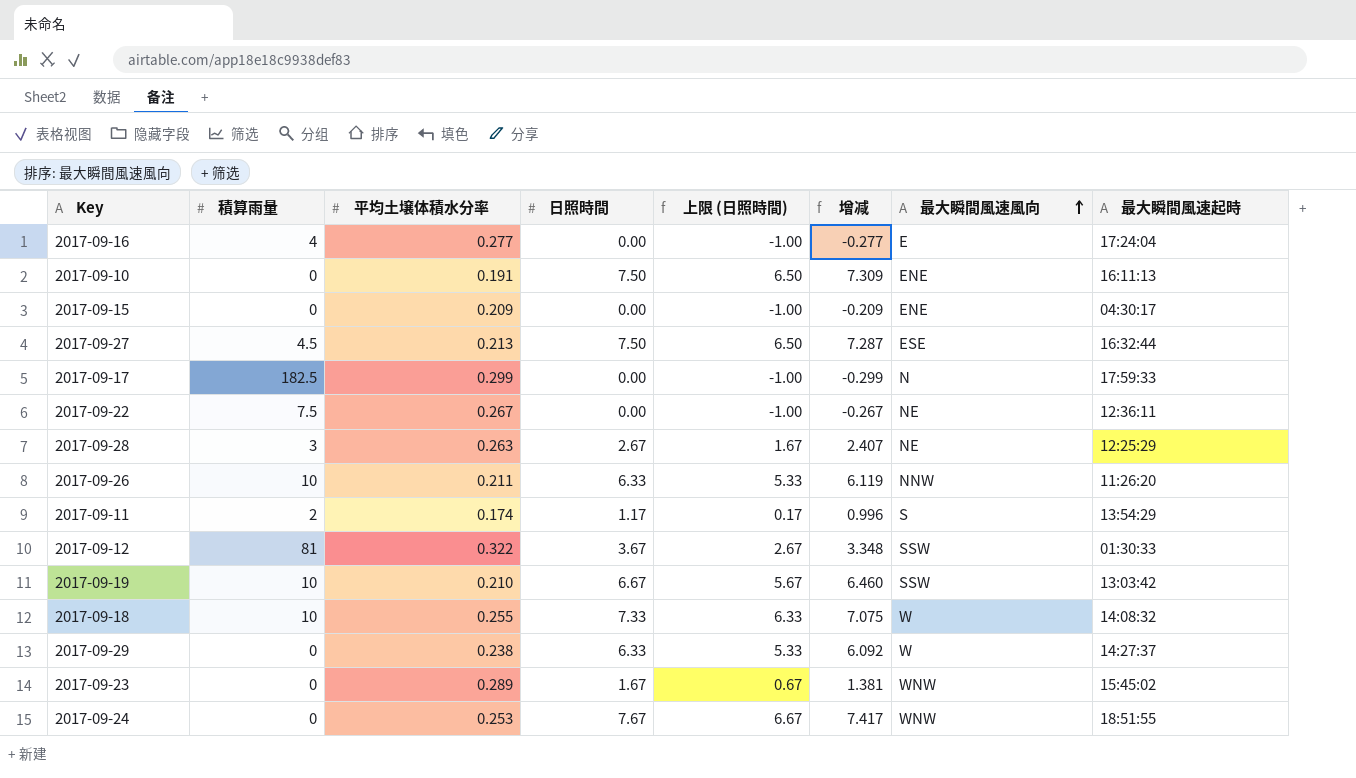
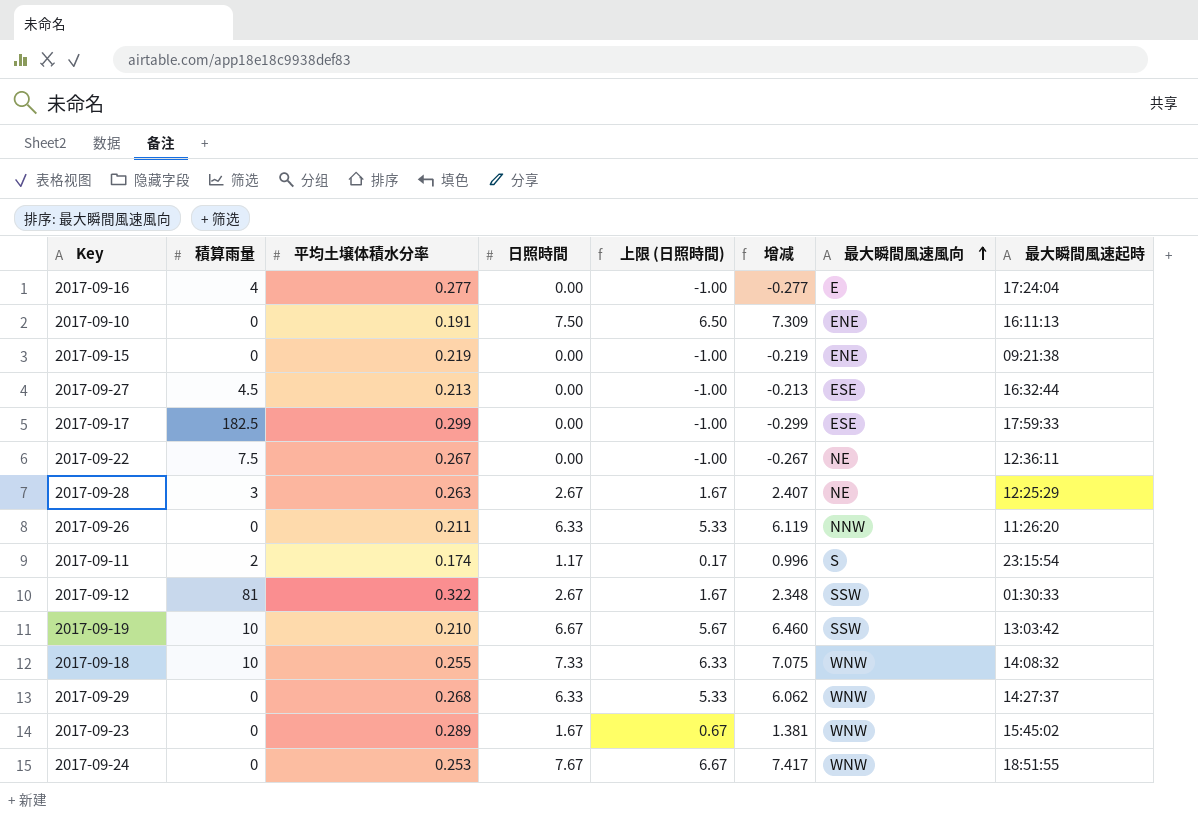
2017-09-15 | 平均土壌体積水分率: 0.209 -> 0.219
2017-09-15 | 增减: -0.209 -> -0.219
2017-09-15 | 最大瞬間風速起時: 04:30:17 -> 09:21:38
2017-09-27 | 日照時間: 7.50 -> 0.00
2017-09-27 | 上限 (日照時間): 6.50 -> -1.00
2017-09-27 | 增减: 7.287 -> -0.213
2017-09-17 | 最大瞬間風速風向: N -> ESE
2017-09-26 | 積算雨量: 10 -> 0
2017-09-11 | 最大瞬間風速起時: 13:54:29 -> 23:15:54
2017-09-12 | 日照時間: 3.67 -> 2.67
2017-09-12 | 上限 (日照時間): 2.67 -> 1.67
2017-09-12 | 增减: 3.348 -> 2.348
2017-09-18 | 最大瞬間風速風向: W -> WNW
2017-09-29 | 平均土壌体積水分率: 0.238 -> 0.268
2017-09-29 | 增减: 6.092 -> 6.062
2017-09-29 | 最大瞬間風速風向: W -> WNW

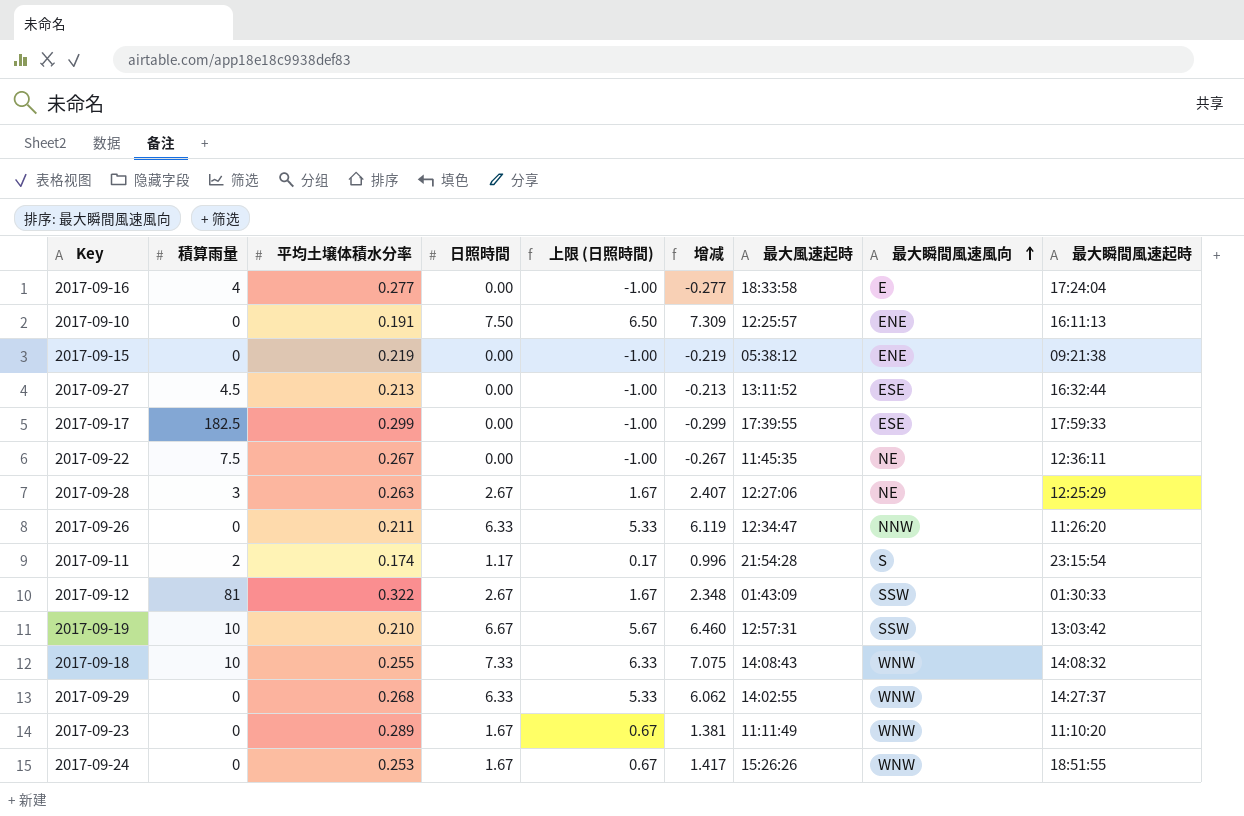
column 最大風速起時 | position: none -> 7
2017-09-23 | 最大瞬間風速起時: 15:45:02 -> 11:10:20
2017-09-24 | 日照時間: 7.67 -> 1.67
2017-09-24 | 上限 (日照時間): 6.67 -> 0.67
2017-09-24 | 增减: 7.417 -> 1.417

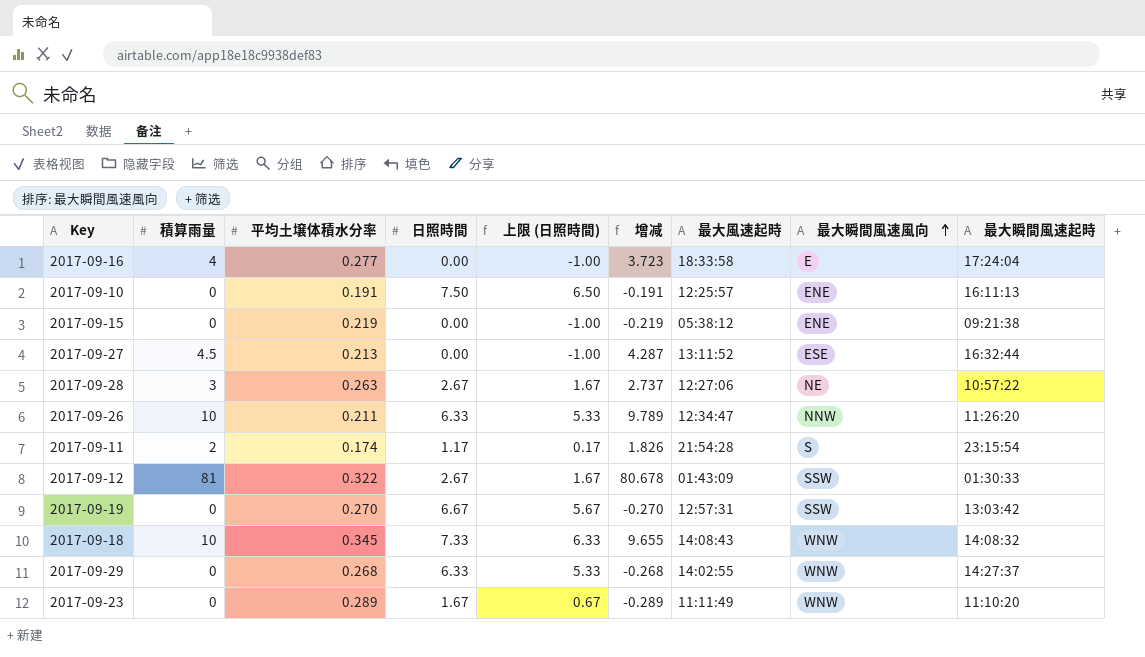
column 增减 | formula: [日照時間] - [平均土壌体積水分率] -> [積算雨量] - [平均土壌体積水分率]
row 2017-09-17: 182.5 | 0.299 | 0.00 | -1.00 | -0.299 | 17:39:55 | ESE | 17:59:33 -> none
row 2017-09-22: 7.5 | 0.267 | 0.00 | -1.00 | -0.267 | 11:45:35 | NE | 12:36:11 -> none
row 2017-09-24: 0 | 0.253 | 1.67 | 0.67 | 1.417 | 15:26:26 | WNW | 18:51:55 -> none
2017-09-28 | 最大瞬間風速起時: 12:25:29 -> 10:57:22
2017-09-26 | 積算雨量: 0 -> 10
2017-09-19 | 積算雨量: 10 -> 0
2017-09-19 | 平均土壌体積水分率: 0.210 -> 0.270
2017-09-18 | 平均土壌体積水分率: 0.255 -> 0.345

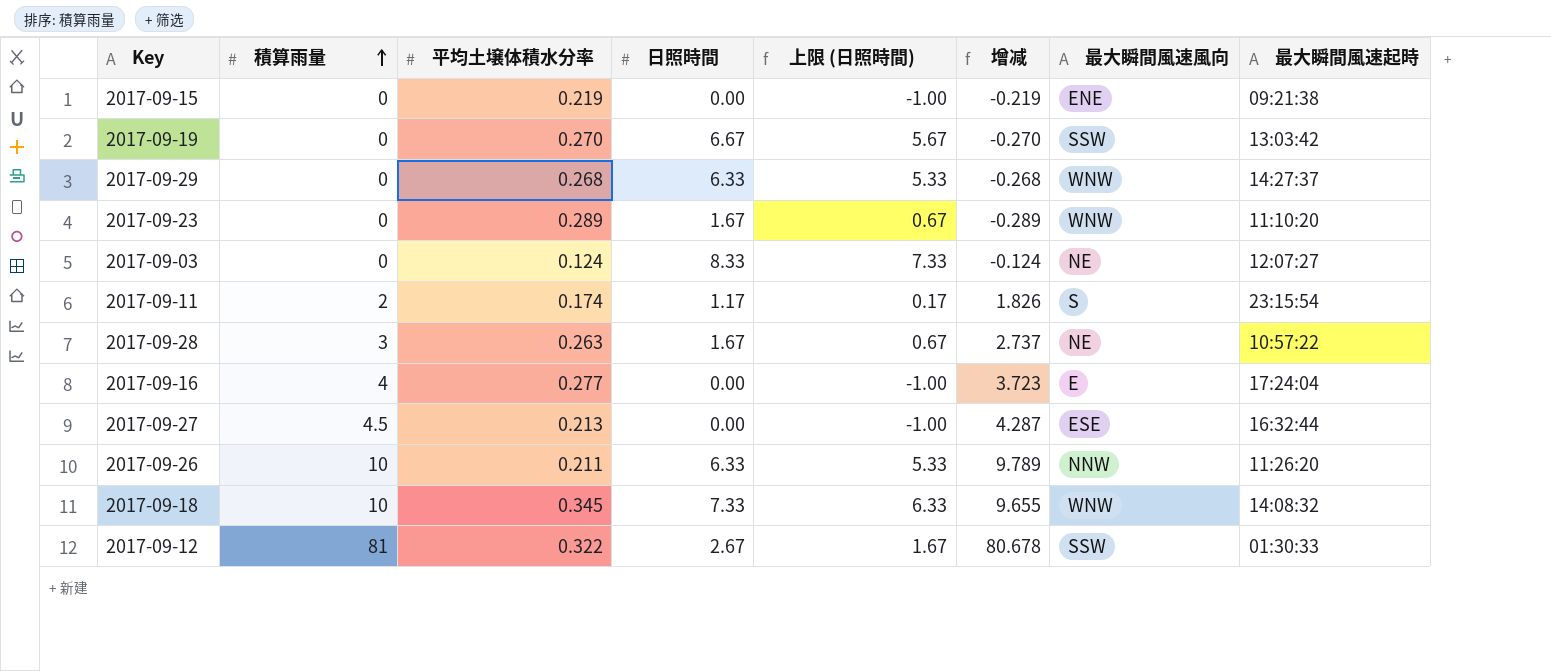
row order: 最大瞬間風速風向 ascending -> 積算雨量 ascending
column 最大風速起時 | position: 7 -> none
row 2017-09-10: 0 | 0.191 | 7.50 | 6.50 | -0.191 | 12:25:57 | ENE | 16:11:13 -> none
row 2017-09-03: none -> 0 | 0.124 | 8.33 | 7.33 | -0.124 | NE | 12:07:27
2017-09-28 | 日照時間: 2.67 -> 1.67
2017-09-28 | 上限 (日照時間): 1.67 -> 0.67

